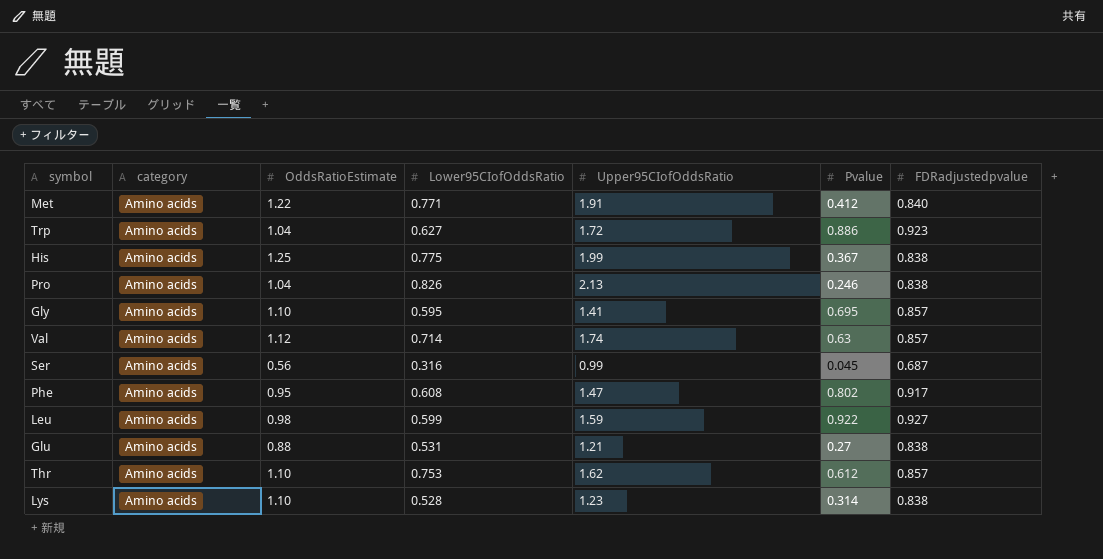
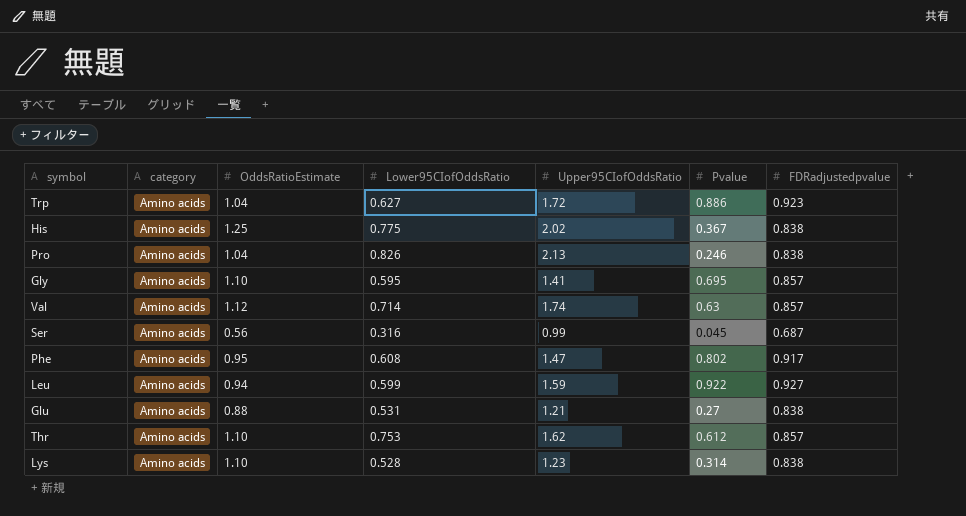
row Met: Amino acids | 1.22 | 0.771 | 1.91 | 0.412 | 0.840 -> none
His | Upper95CIofOddsRatio: 1.99 -> 2.02
Leu | OddsRatioEstimate: 0.98 -> 0.94

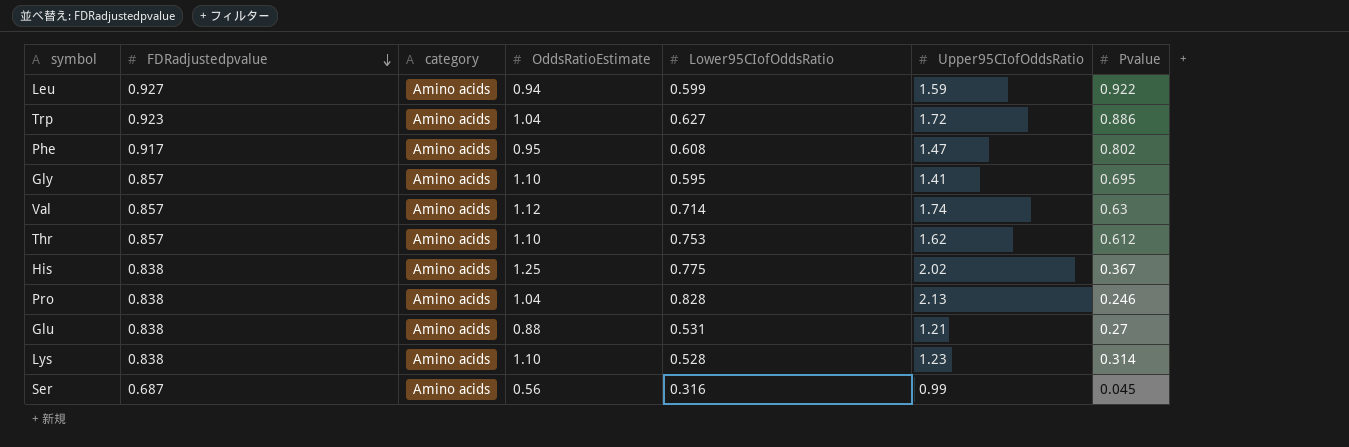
row order: none -> FDRadjustedpvalue descending
column FDRadjustedpvalue | position: 7 -> 2
Pro | Lower95CIofOddsRatio: 0.826 -> 0.828

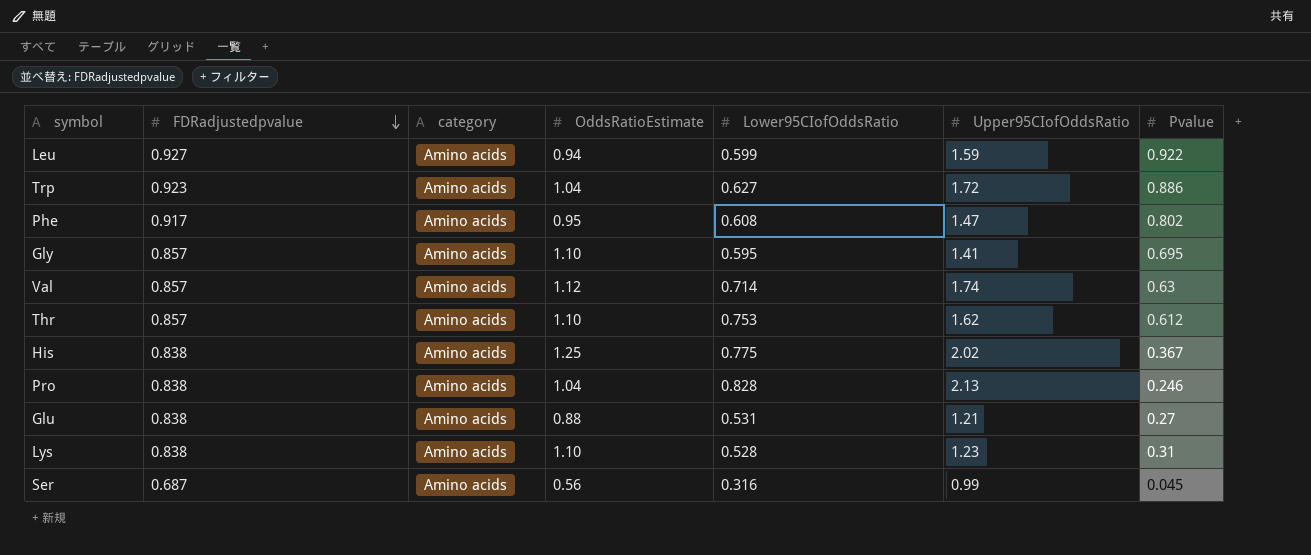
Lys | Pvalue: 0.314 -> 0.31

